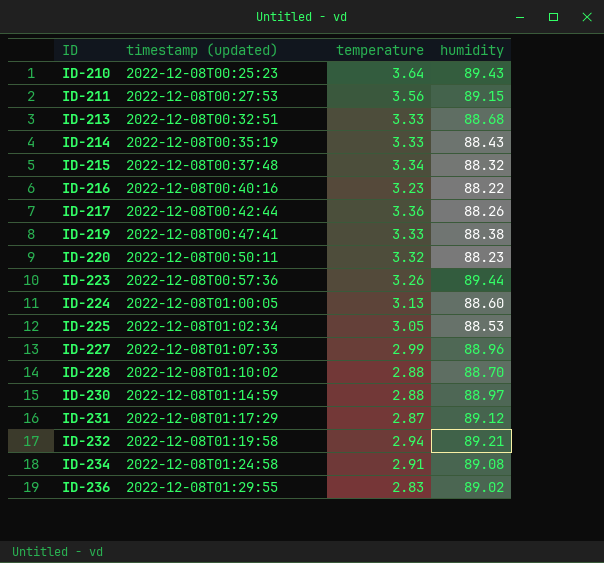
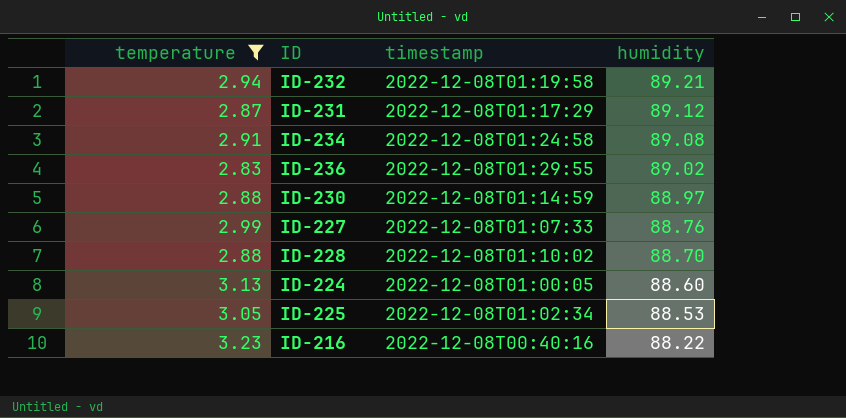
filter: none -> temperature <= 3.23
row order: ID ascending -> humidity descending
column temperature | position: 3 -> 1
column name: timestamp (updated) -> timestamp
ID-227 | humidity: 88.96 -> 88.76

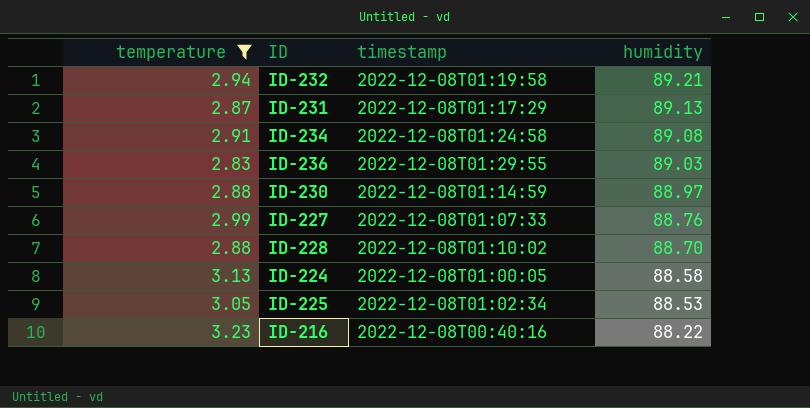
ID-231 | humidity: 89.12 -> 89.13
ID-236 | humidity: 89.02 -> 89.03
ID-224 | humidity: 88.60 -> 88.58

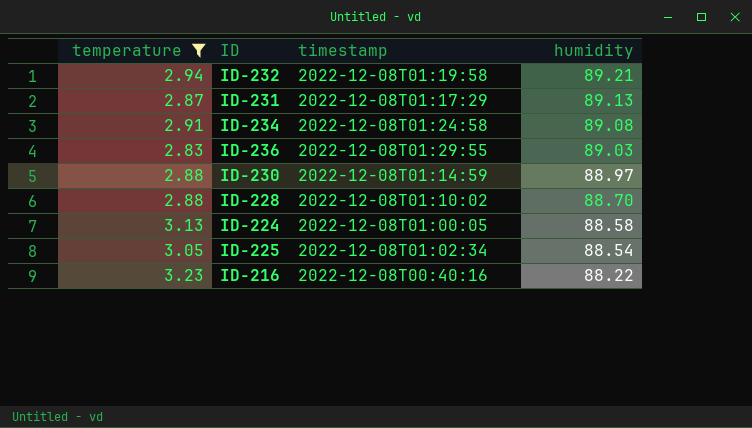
row ID-227: 2.99 | 2022-12-08T01:07:33 | 88.76 -> none
ID-225 | humidity: 88.53 -> 88.54

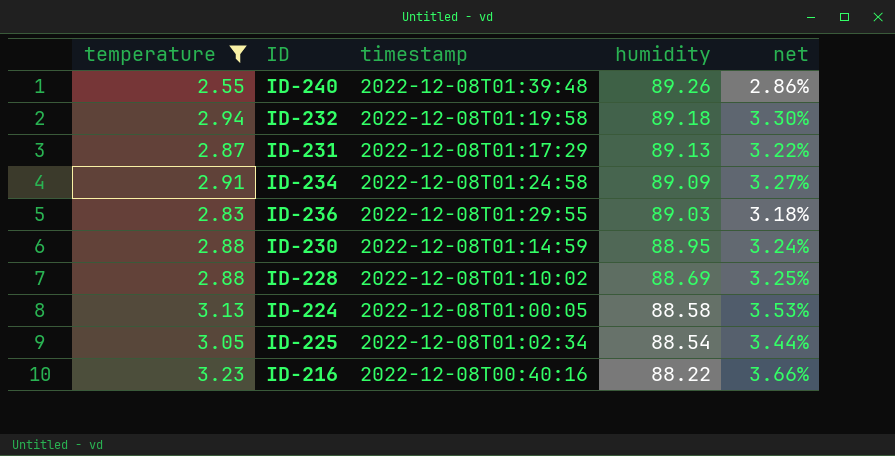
column net | formula: none -> [temperature] / [humidity]
row ID-240: none -> 2.55 | 2022-12-08T01:39:48 | 89.26 | 2.86%
ID-232 | humidity: 89.21 -> 89.18
ID-234 | humidity: 89.08 -> 89.09
ID-230 | humidity: 88.97 -> 88.95
ID-228 | humidity: 88.70 -> 88.69

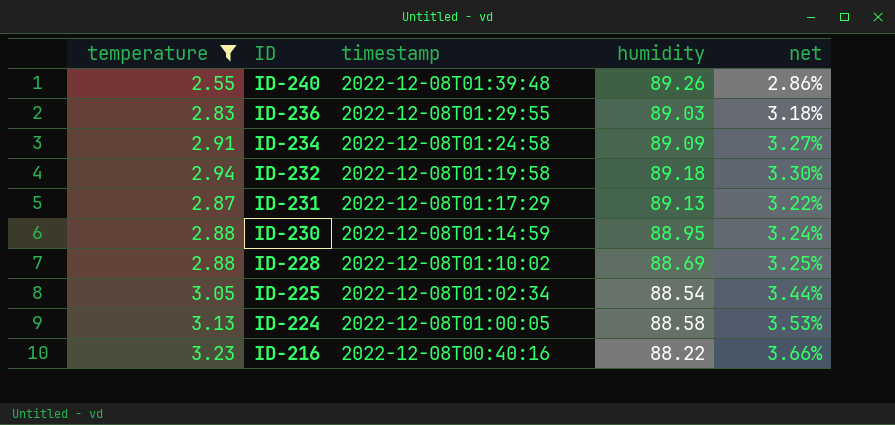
row order: humidity descending -> ID descending

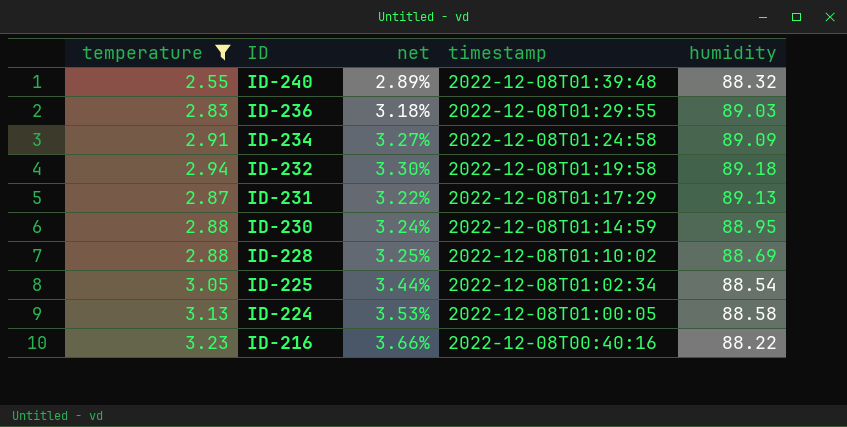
column net | position: 5 -> 3
ID-240 | net: 2.86% -> 2.89%
ID-240 | humidity: 89.26 -> 88.32

